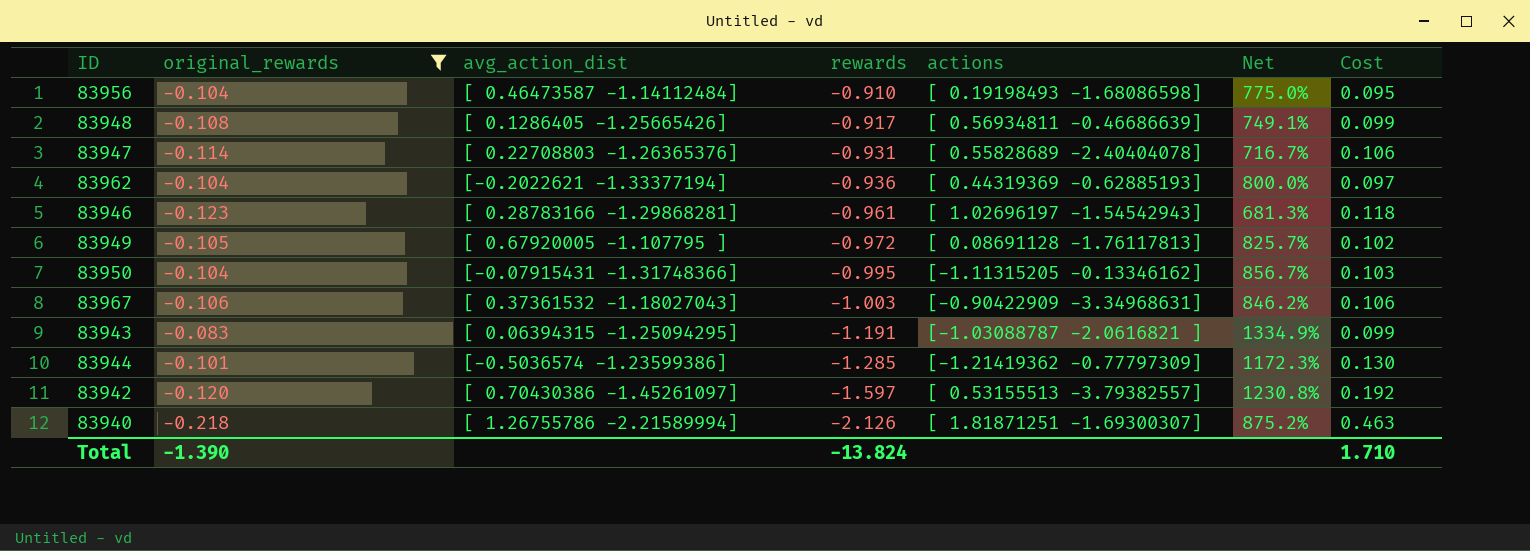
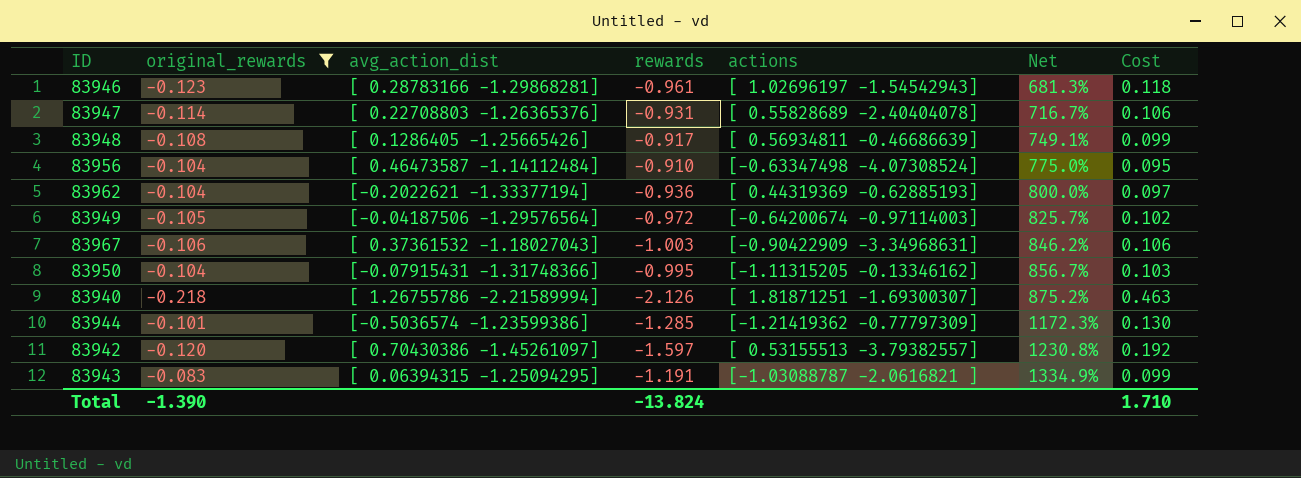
row order: rewards descending -> Net ascending
83956 | actions: [ 0.19198493 -1.68086598] -> [-0.63347498 -4.07308524]
83949 | avg_action_dist: [ 0.67920005 -1.107795 ] -> [-0.04187506 -1.29576564]
83949 | actions: [ 0.08691128 -1.76117813] -> [-0.64200674 -0.97114003]

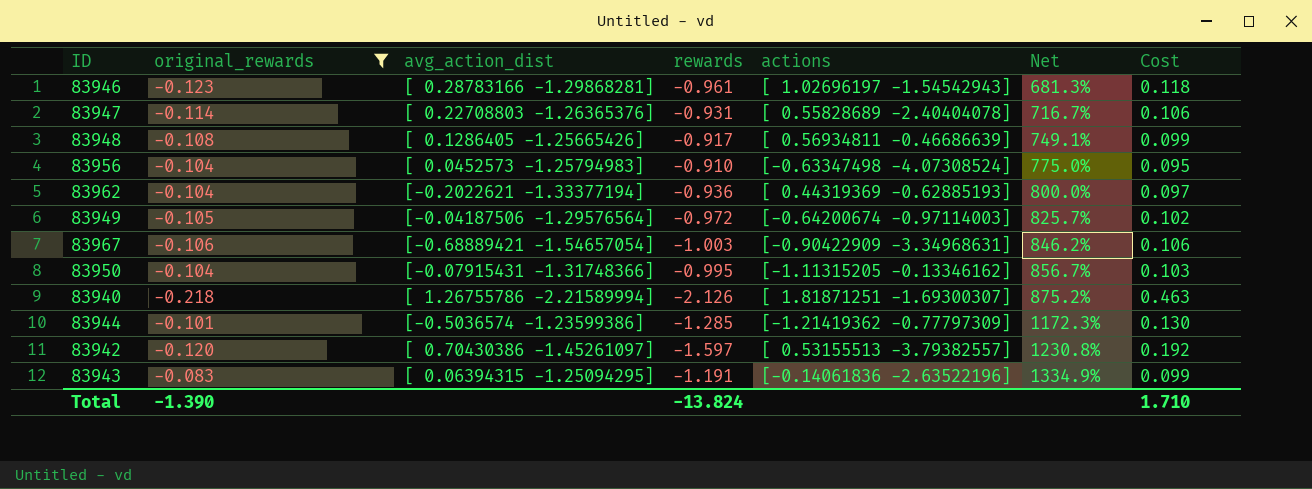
83956 | avg_action_dist: [ 0.46473587 -1.14112484] -> [ 0.0452573 -1.25794983]
83967 | avg_action_dist: [ 0.37361532 -1.18027043] -> [-0.68889421 -1.54657054]
83943 | actions: [-1.03088787 -2.0616821 ] -> [-0.14061836 -2.63522196]

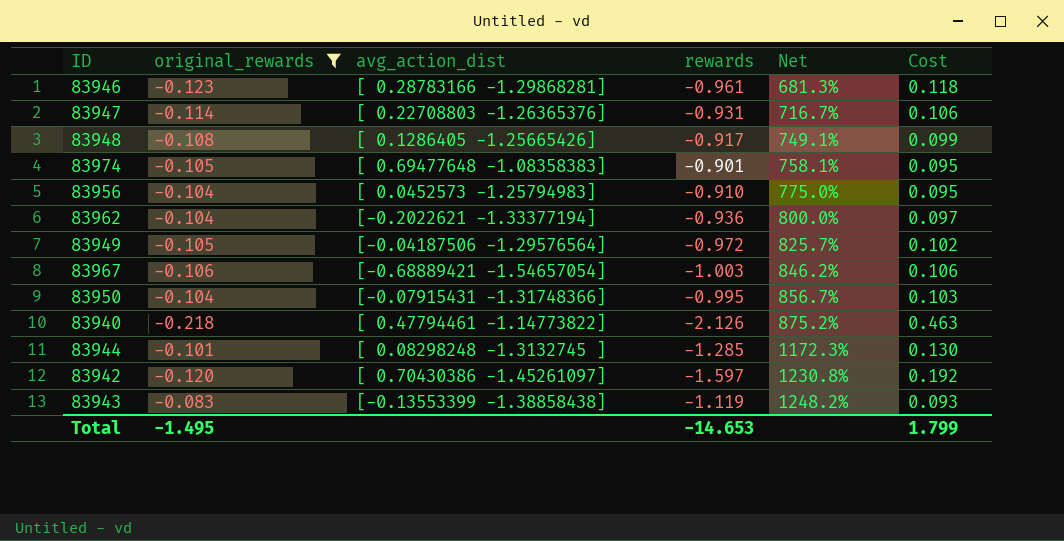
column actions | position: 5 -> none
row 83974: none -> -0.105 | [ 0.69477648 -1.08358383] | -0.901 | 758.1% | 0.095
83940 | avg_action_dist: [ 1.26755786 -2.21589994] -> [ 0.47794461 -1.14773822]
83944 | avg_action_dist: [-0.5036574 -1.23599386] -> [ 0.08298248 -1.3132745 ]
83943 | avg_action_dist: [ 0.06394315 -1.25094295] -> [-0.13553399 -1.38858438]
83943 | rewards: -1.191 -> -1.119
83943 | Net: 1334.9% -> 1248.2%
83943 | Cost: 0.099 -> 0.093
Total | original_rewards: -1.390 -> -1.495
Total | rewards: -13.824 -> -14.653
Total | Cost: 1.710 -> 1.799

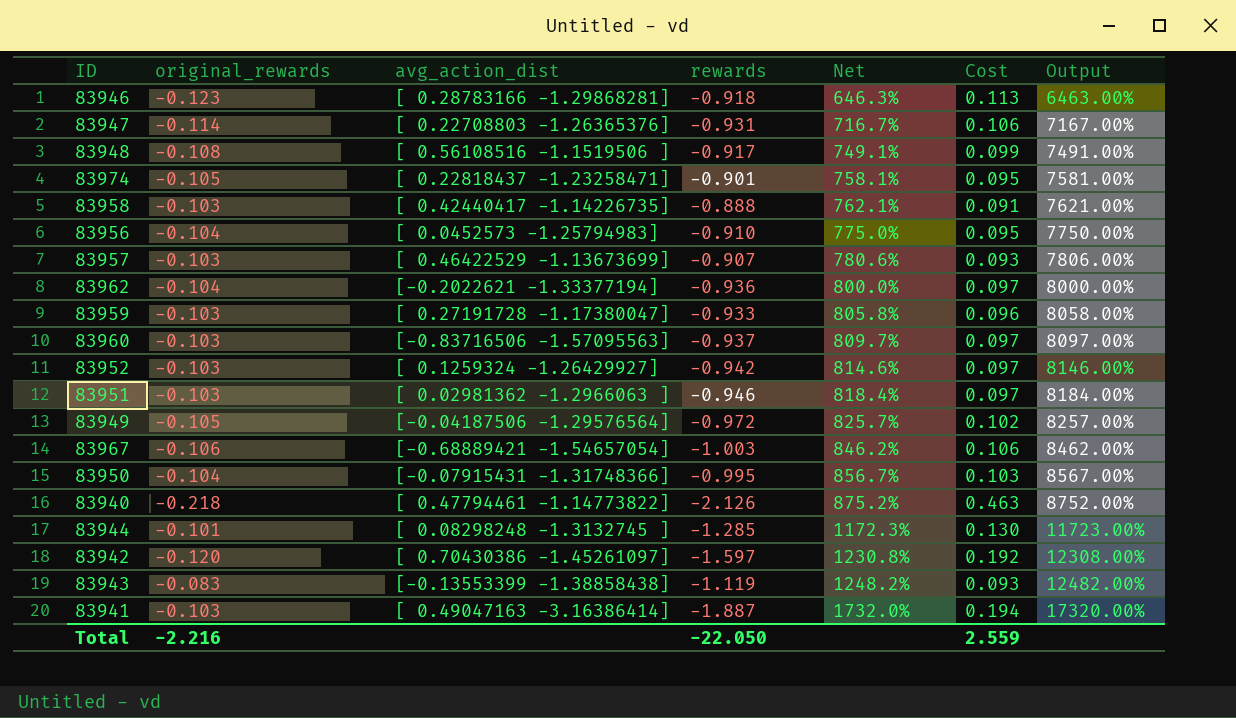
filter: original_rewards != -0.103 -> none
column Output | formula: none -> [Net] * 10
83946 | rewards: -0.961 -> -0.918
83946 | Net: 681.3% -> 646.3%
83946 | Cost: 0.118 -> 0.113
83948 | avg_action_dist: [ 0.1286405 -1.25665426] -> [ 0.56108516 -1.1519506 ]
83974 | avg_action_dist: [ 0.69477648 -1.08358383] -> [ 0.22818437 -1.23258471]
Total | original_rewards: -1.495 -> -2.216
Total | rewards: -14.653 -> -22.050
Total | Cost: 1.799 -> 2.559

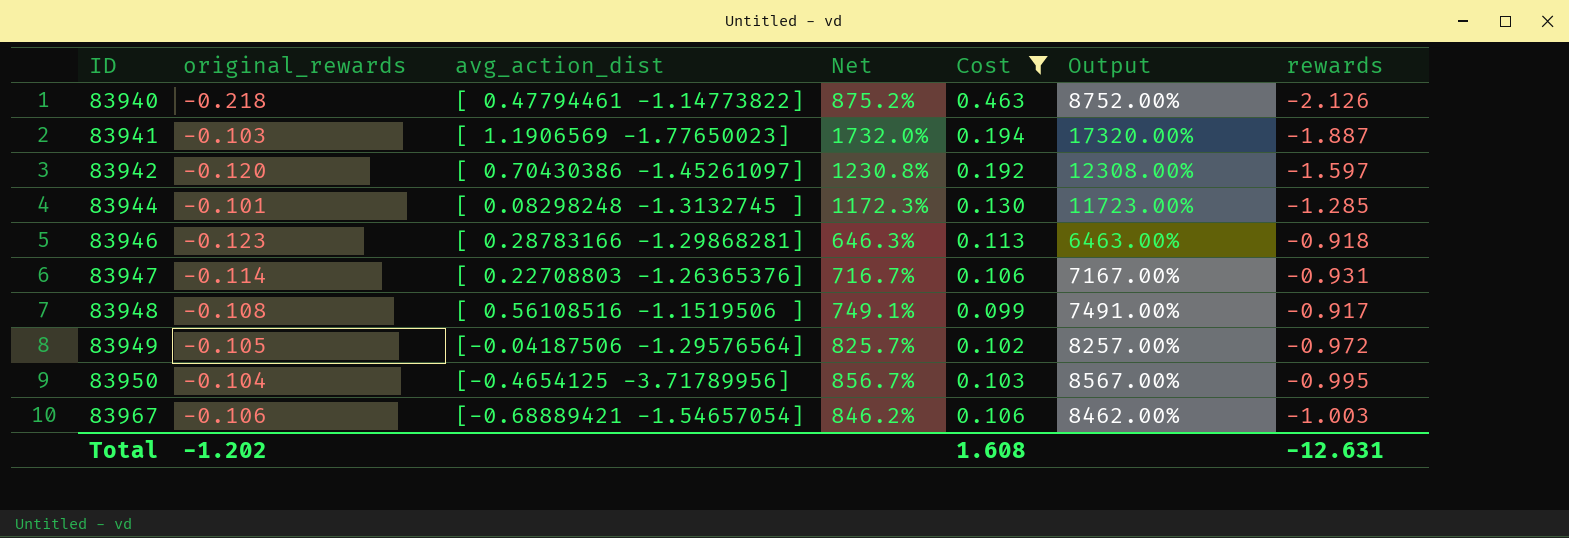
filter: none -> Cost >= 0.099
row order: Net ascending -> ID ascending
column rewards | position: 4 -> 7
83941 | avg_action_dist: [ 0.49047163 -3.16386414] -> [ 1.1906569 -1.77650023]
83950 | avg_action_dist: [-0.07915431 -1.31748366] -> [-0.4654125 -3.71789956]
Total | original_rewards: -2.216 -> -1.202
Total | Cost: 2.559 -> 1.608
Total | rewards: -22.050 -> -12.631

